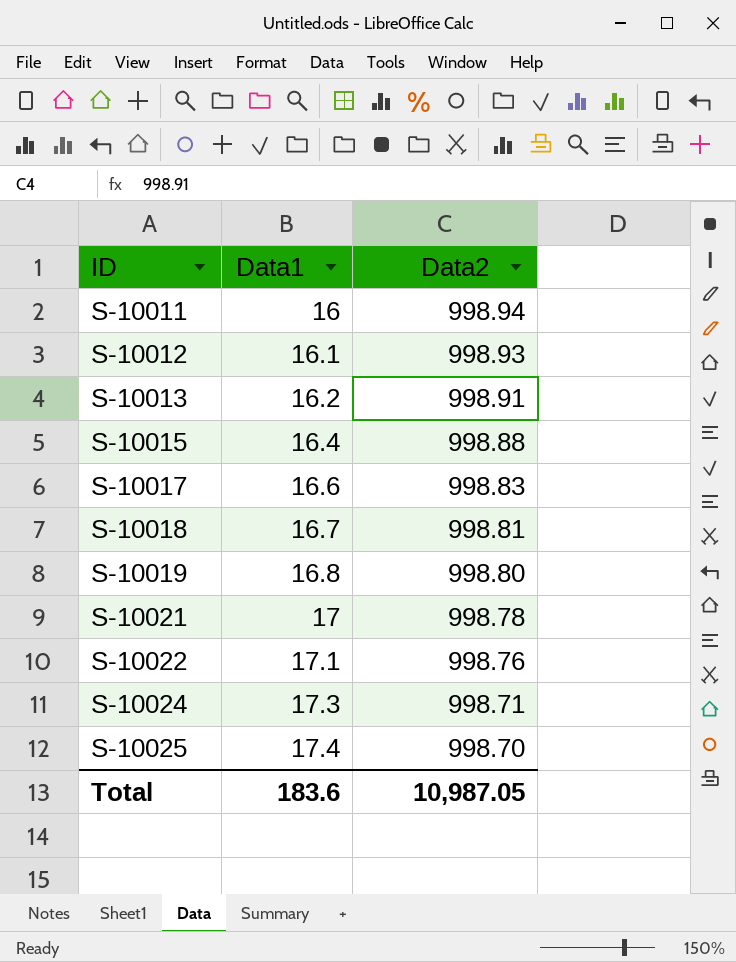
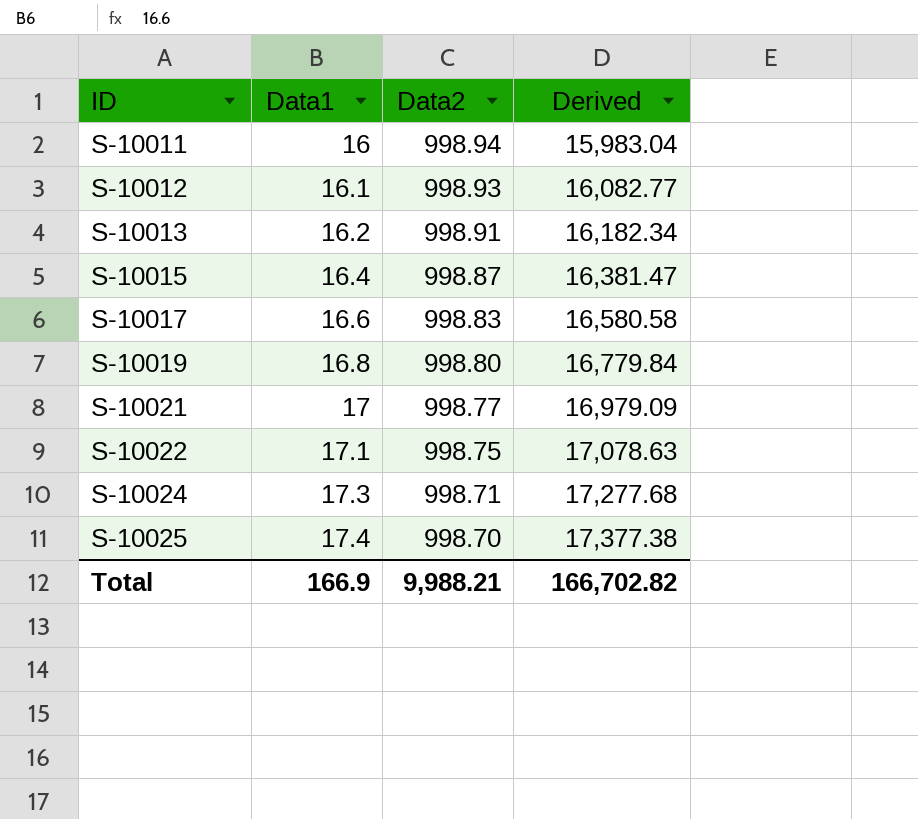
column Derived | formula: none -> [Data1] * [Data2]
row S-10018: 16.7 | 998.81 -> none
S-10015 | Data2: 998.88 -> 998.87
S-10021 | Data2: 998.78 -> 998.77
S-10022 | Data2: 998.76 -> 998.75
Total | Data1: 183.6 -> 166.9
Total | Data2: 10,987.05 -> 9,988.21

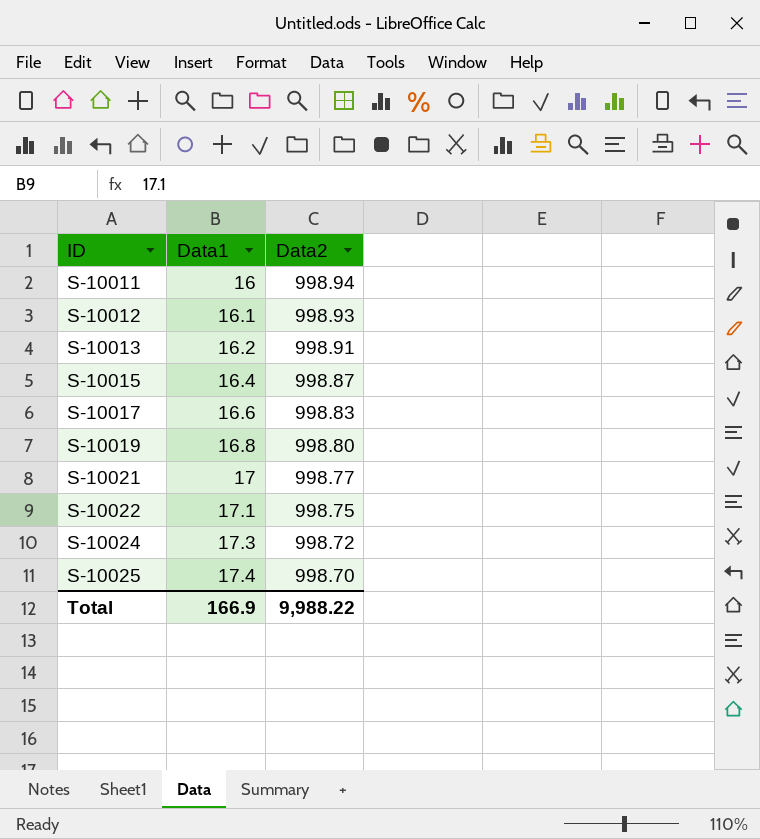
column Derived | formula: [Data1] * [Data2] -> none
S-10024 | Data2: 998.71 -> 998.72
Total | Data2: 9,988.21 -> 9,988.22

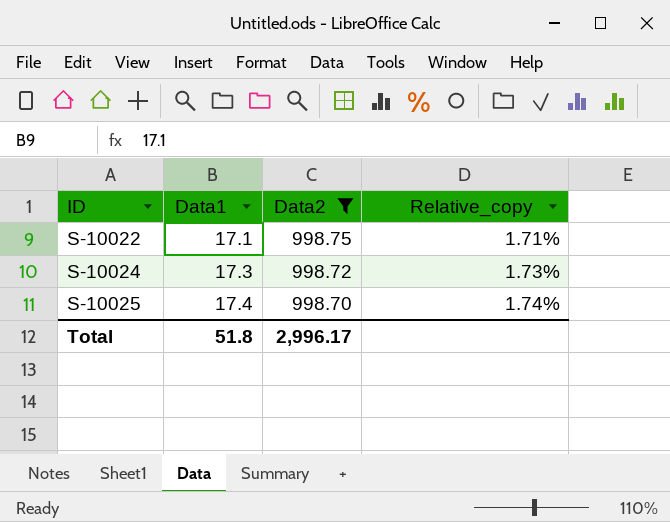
filter: none -> Data2 <= 998.75
column Relative_copy | formula: none -> [Data1] / [Data2]
Total | Data1: 166.9 -> 51.8
Total | Data2: 9,988.22 -> 2,996.17

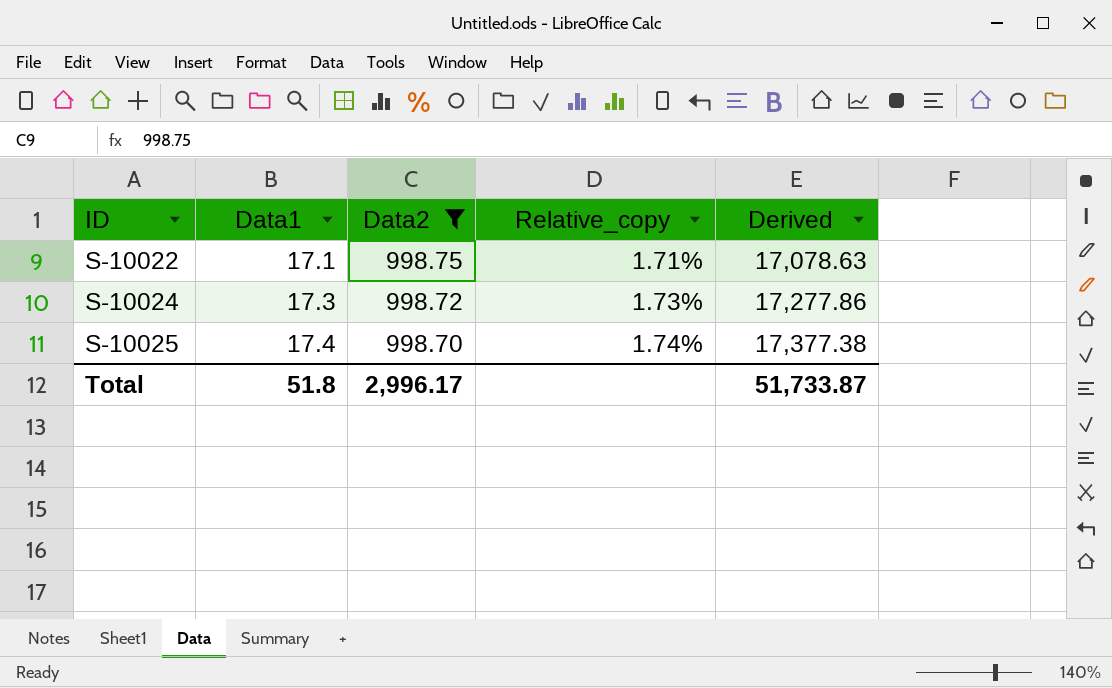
column Derived | formula: none -> [Data1] * [Data2]

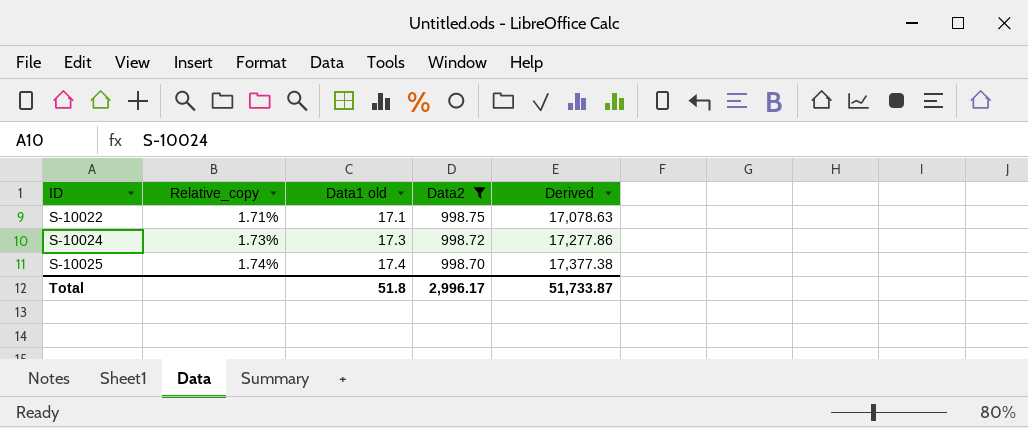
column Relative_copy | position: 4 -> 2
column name: Data1 -> Data1 old

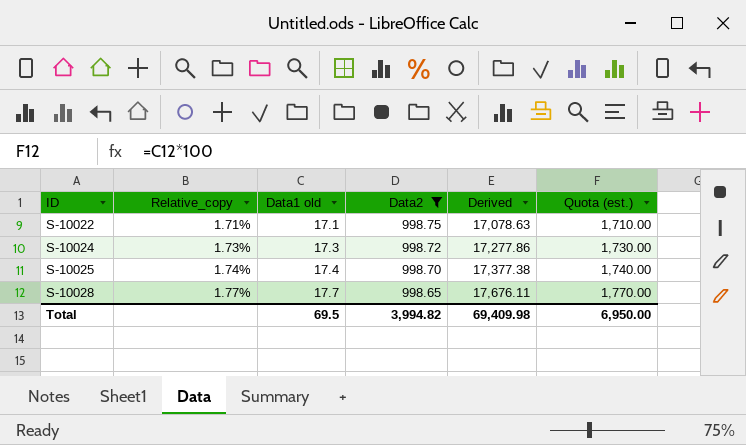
column Quota (est.) | formula: none -> [Data1 old] * 100
row S-10028: none -> 1.77% | 17.7 | 998.65 | 17,676.11 | 1,770.00
Total | Data1 old: 51.8 -> 69.5
Total | Data2: 2,996.17 -> 3,994.82
Total | Derived: 51,733.87 -> 69,409.98

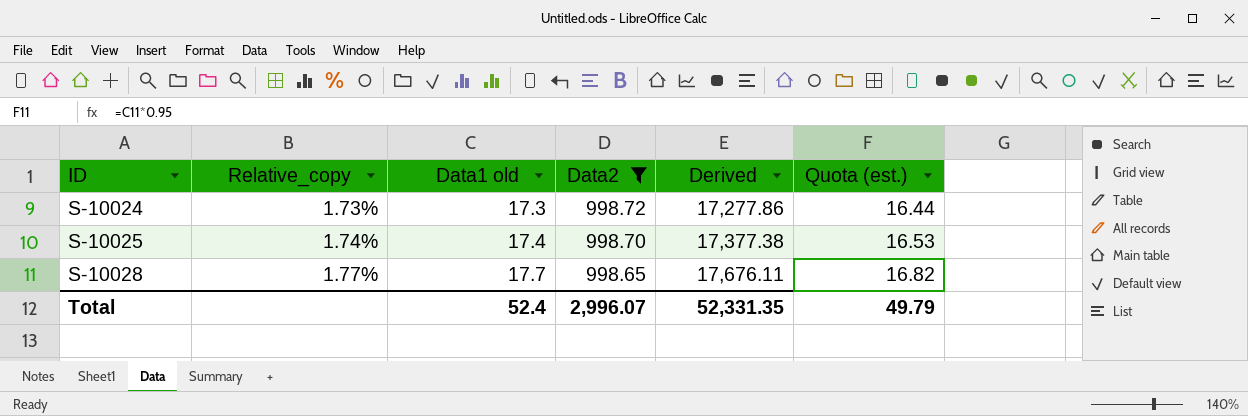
column Quota (est.) | formula: [Data1 old] * 100 -> [Data1 old] * 0.95
row S-10022: 1.71% | 17.1 | 998.75 | 17,078.63 | 1,710.00 -> none
Total | Data1 old: 69.5 -> 52.4
Total | Data2: 3,994.82 -> 2,996.07
Total | Derived: 69,409.98 -> 52,331.35
Total | Quota (est.): 6,950.00 -> 49.79

